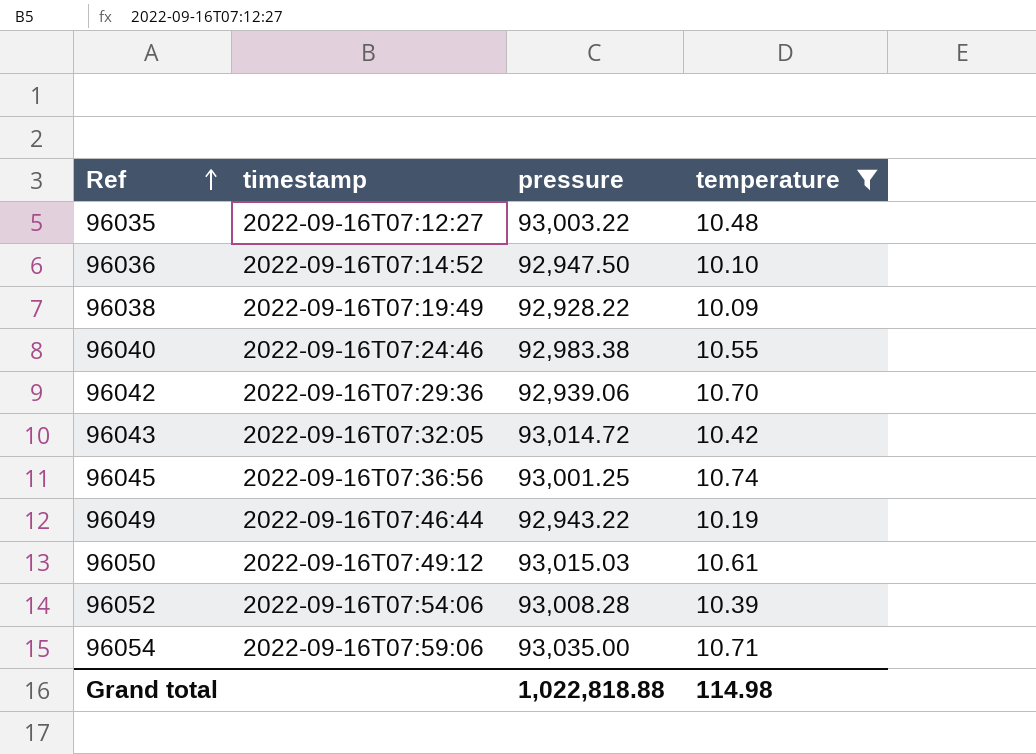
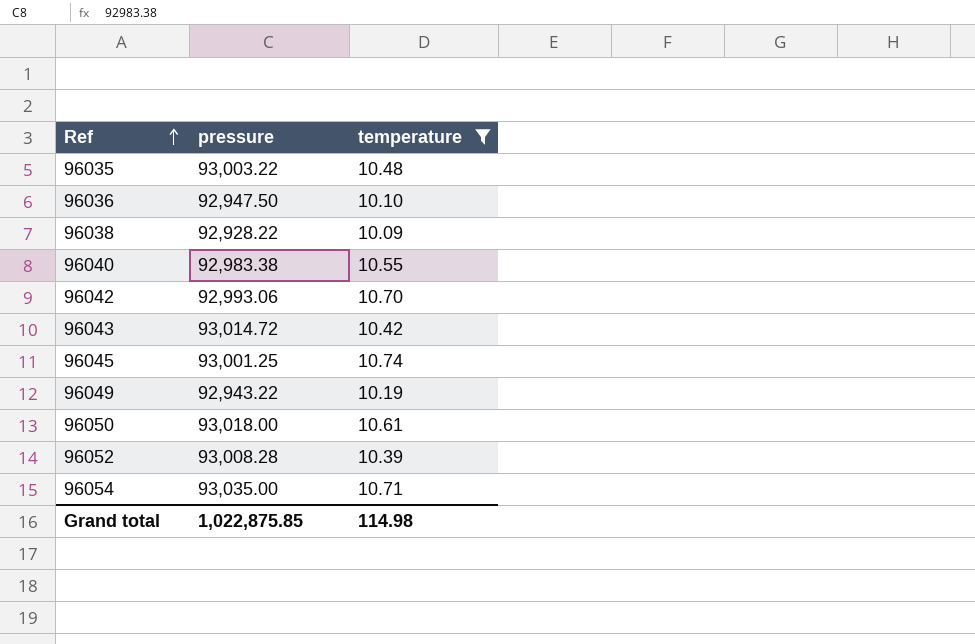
column timestamp | position: 2 -> none
96042 | pressure: 92,939.06 -> 92,993.06
96050 | pressure: 93,015.03 -> 93,018.00
Grand total | pressure: 1,022,818.88 -> 1,022,875.85

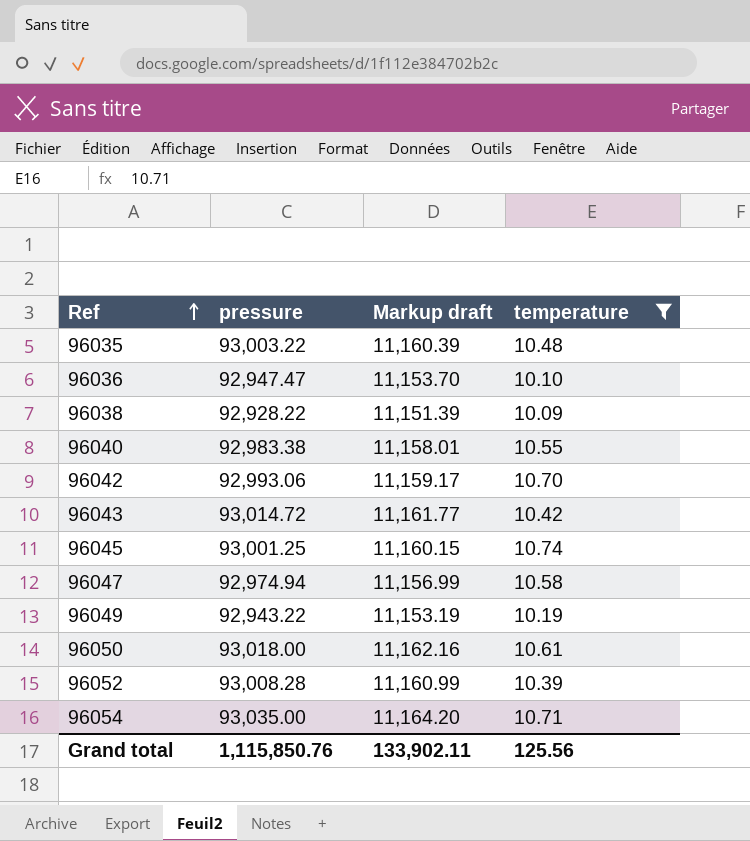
column Markup draft | formula: none -> [pressure] * 0.12
96036 | pressure: 92,947.50 -> 92,947.47
row 96047: none -> 92,974.94 | 11,156.99 | 10.58
Grand total | pressure: 1,022,875.85 -> 1,115,850.76
Grand total | temperature: 114.98 -> 125.56

